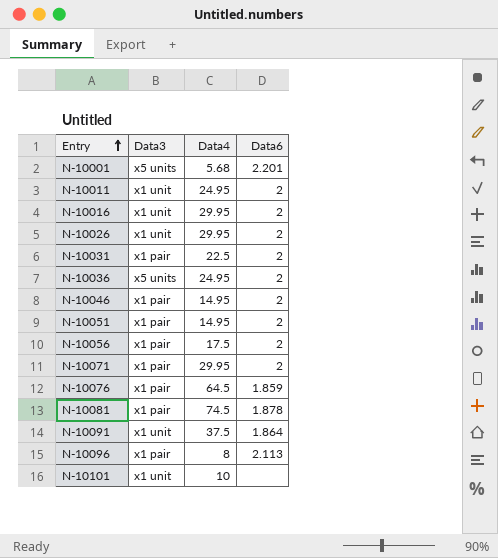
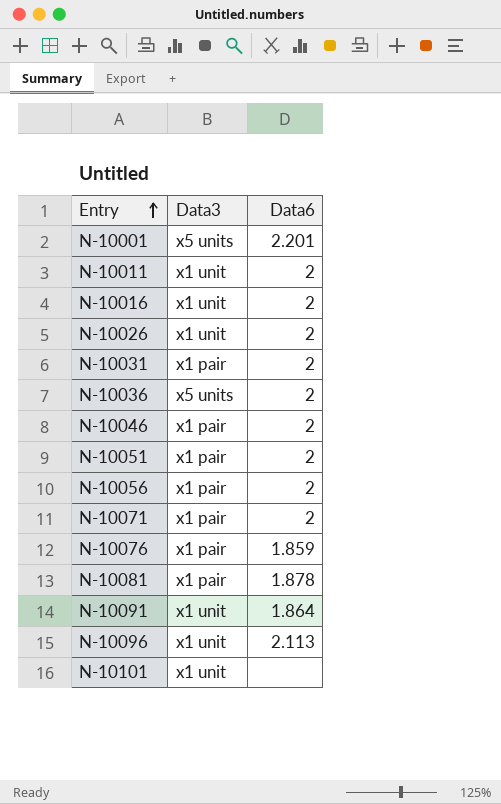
column Data4 | position: 3 -> none
N-10096 | Data3: x1 pair -> x1 unit

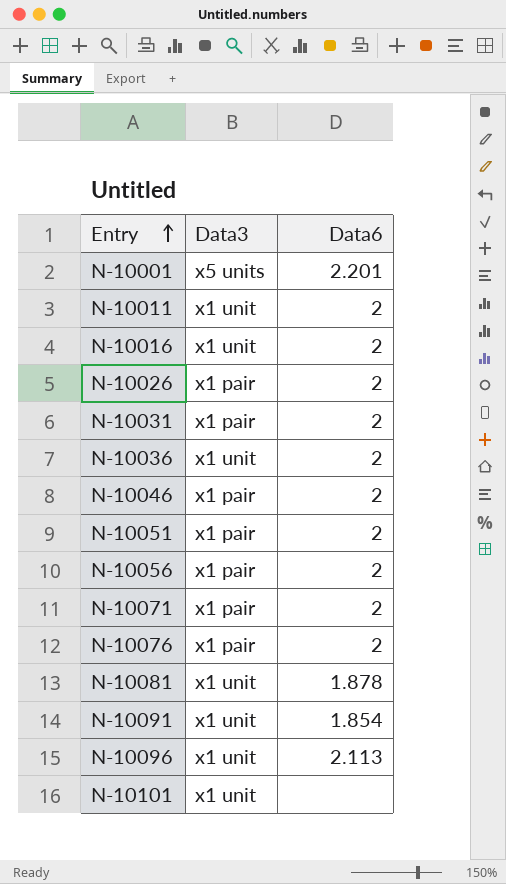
N-10026 | Data3: x1 unit -> x1 pair
N-10036 | Data3: x5 units -> x1 unit
N-10076 | Data6: 1.859 -> 2
N-10081 | Data3: x1 pair -> x1 unit
N-10091 | Data6: 1.864 -> 1.854

